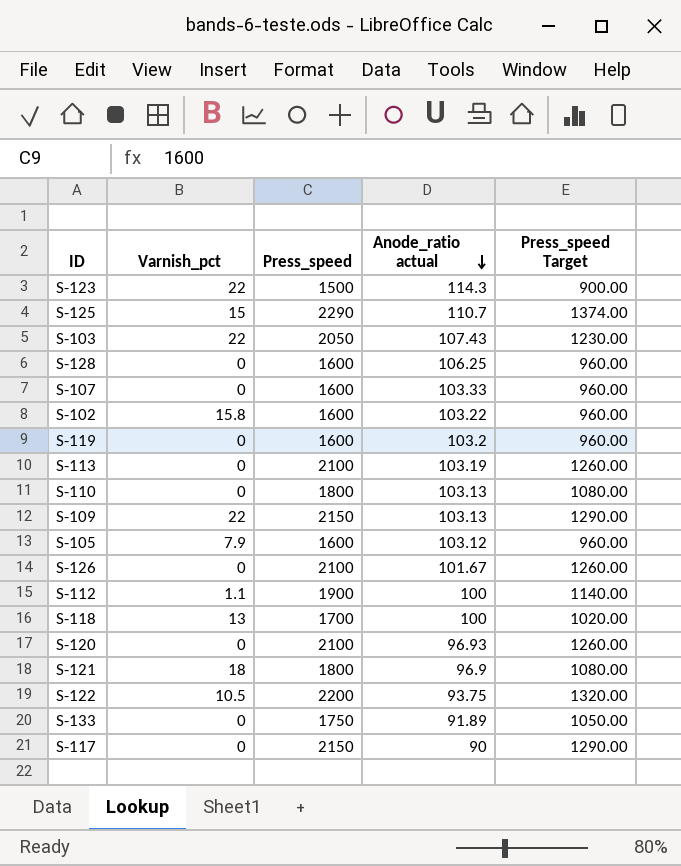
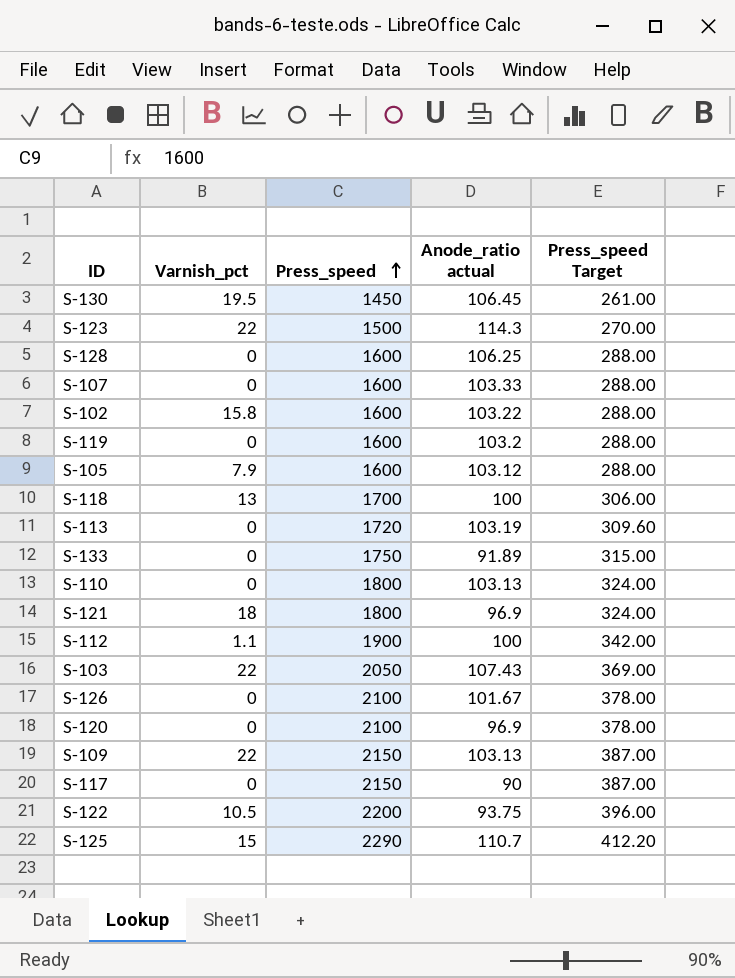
row order: Anode_ratio actual descending -> Press_speed ascending
column Press_speed Target | formula: [Press_speed] * 0.6 -> [Press_speed] * 0.18
row S-130: none -> 19.5 | 1450 | 106.45 | 261.00
S-113 | Press_speed: 2100 -> 1720
S-120 | Anode_ratio actual: 96.93 -> 96.9

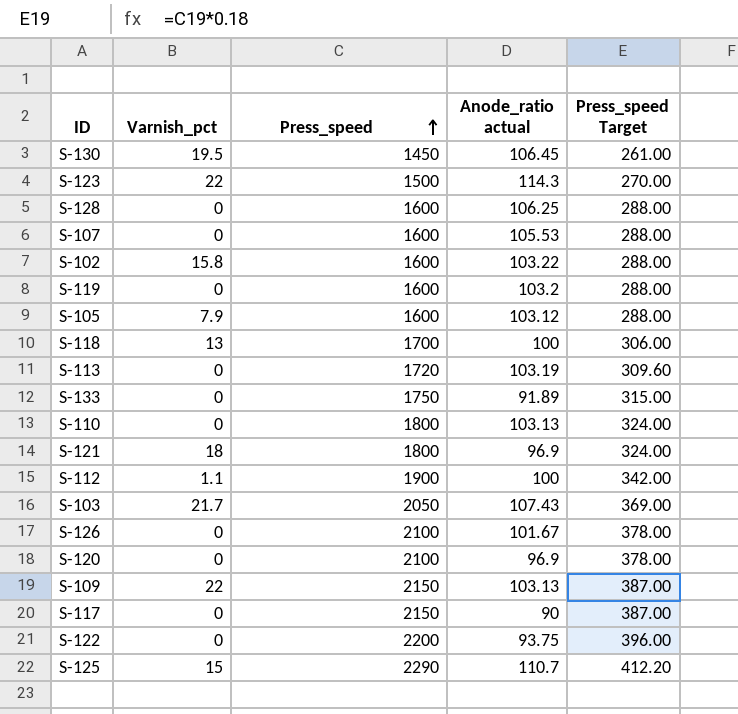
S-107 | Anode_ratio actual: 103.33 -> 105.53
S-103 | Varnish_pct: 22 -> 21.7
S-122 | Varnish_pct: 10.5 -> 0

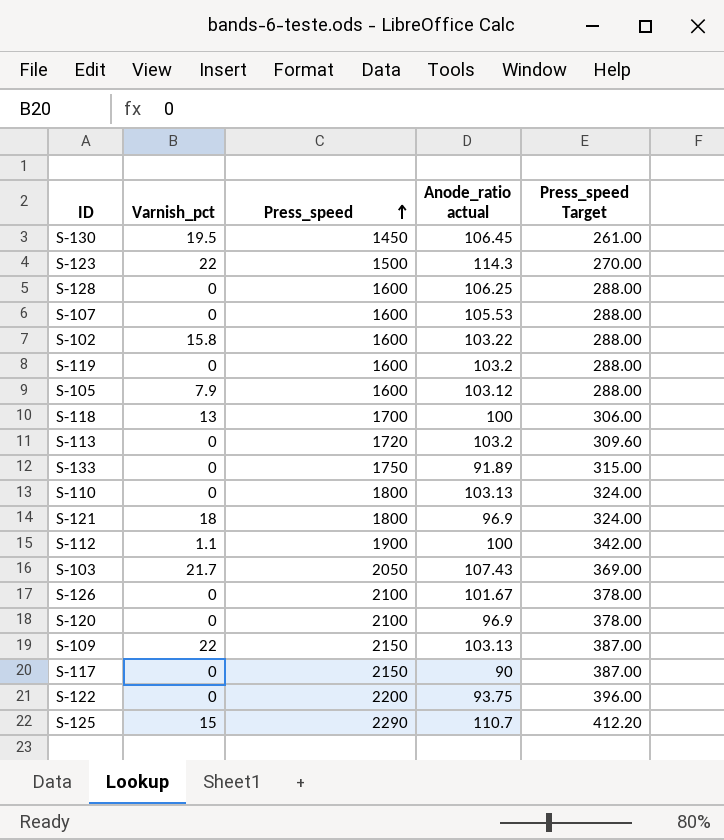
S-113 | Anode_ratio actual: 103.19 -> 103.2

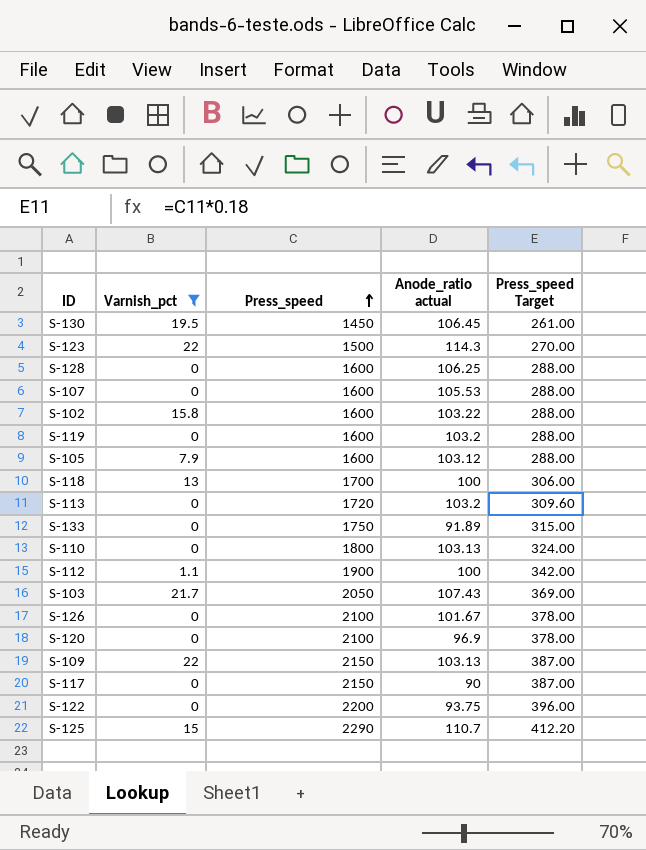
filter: none -> Varnish_pct != 18

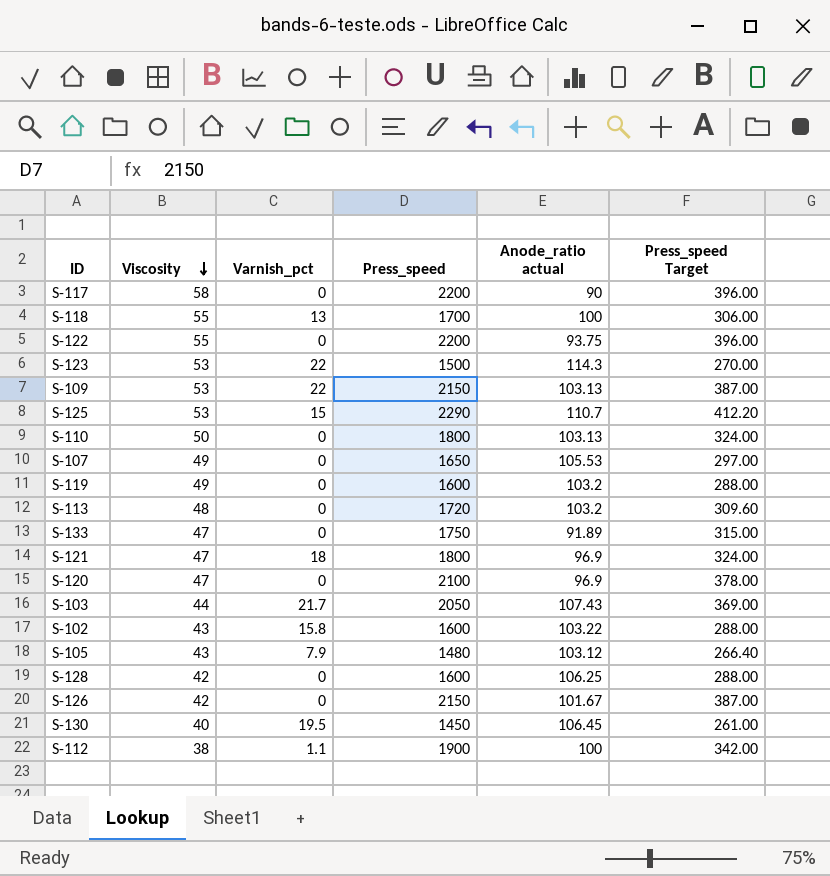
filter: Varnish_pct != 18 -> none
row order: Press_speed ascending -> Viscosity descending
column Viscosity | position: none -> 2
S-117 | Press_speed: 2150 -> 2200
S-117 | Press_speed Target: 387.00 -> 396.00
S-107 | Press_speed: 1600 -> 1650
S-107 | Press_speed Target: 288.00 -> 297.00
S-105 | Press_speed: 1600 -> 1480
S-105 | Press_speed Target: 288.00 -> 266.40
S-126 | Press_speed: 2100 -> 2150
S-126 | Press_speed Target: 378.00 -> 387.00

